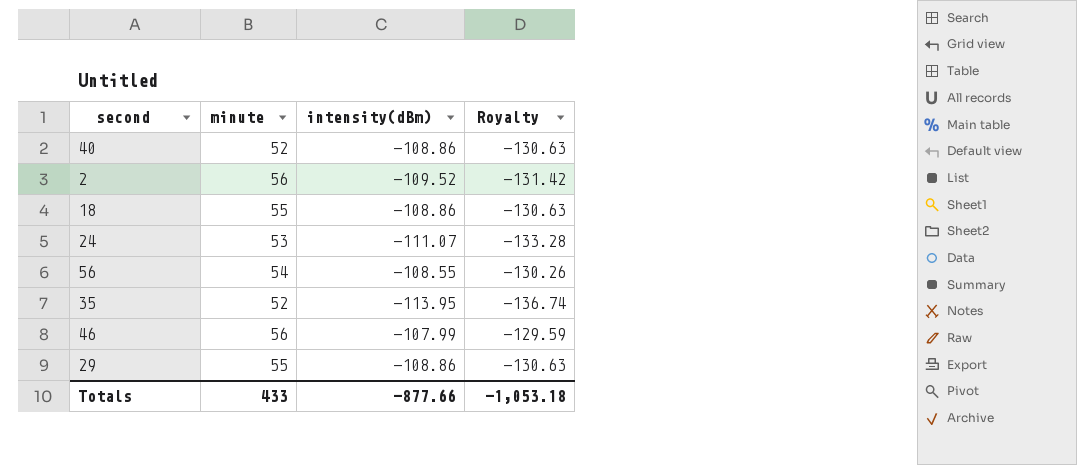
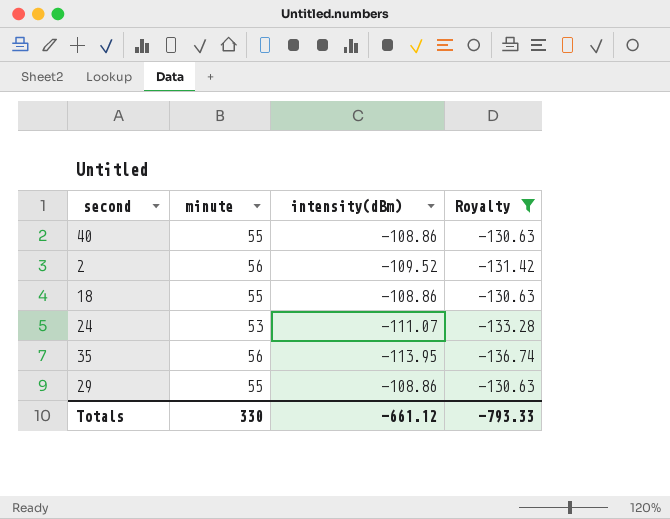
filter: none -> Royalty <= -130.63
40 | minute: 52 -> 55
35 | minute: 52 -> 56
Totals | minute: 433 -> 330
Totals | intensity(dBm): -877.66 -> -661.12
Totals | Royalty: -1,053.18 -> -793.33

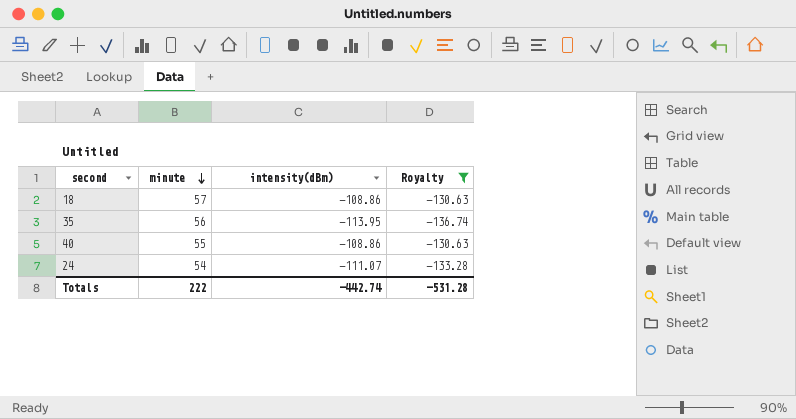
row order: none -> minute descending
row 2: 56 | -109.52 | -131.42 -> none
row 29: 55 | -108.86 | -130.63 -> none
18 | minute: 55 -> 57
24 | minute: 53 -> 54
Totals | minute: 330 -> 222
Totals | intensity(dBm): -661.12 -> -442.74
Totals | Royalty: -793.33 -> -531.28

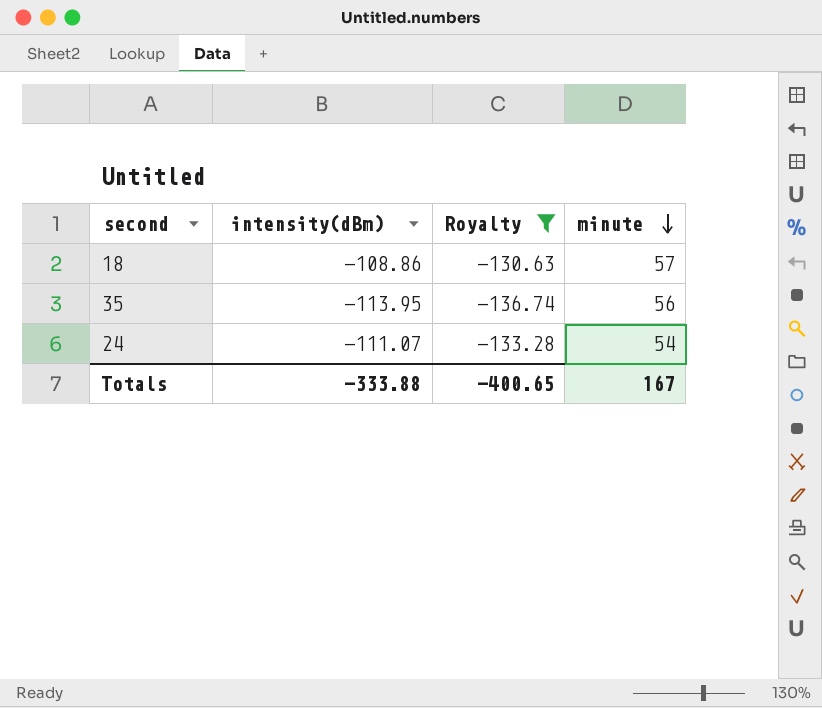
column minute | position: 2 -> 4
row 40: 55 | -108.86 | -130.63 -> none
Totals | intensity(dBm): -442.74 -> -333.88
Totals | Royalty: -531.28 -> -400.65
Totals | minute: 222 -> 167

